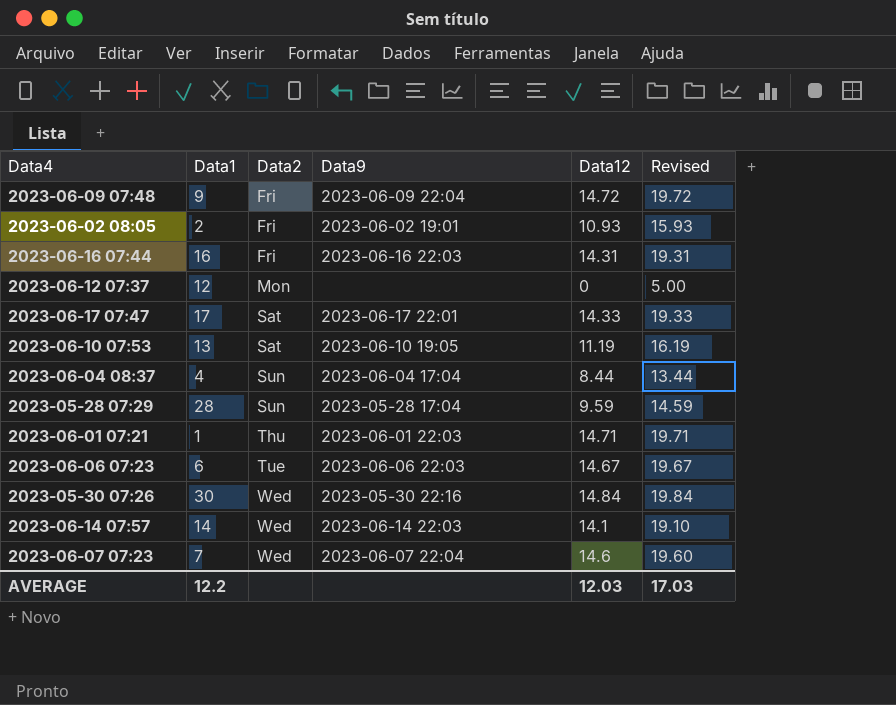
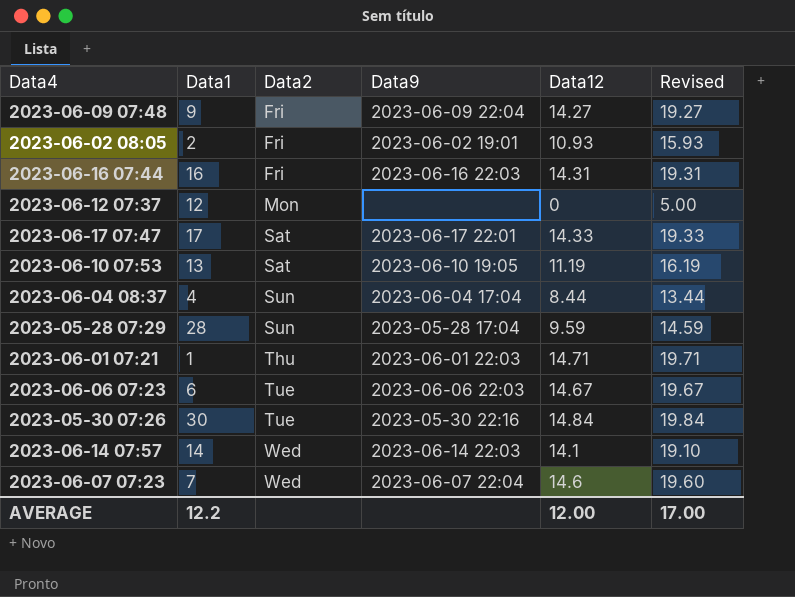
2023-06-09 07:48 | Data12: 14.72 -> 14.27
2023-06-09 07:48 | Revised: 19.72 -> 19.27
2023-05-30 07:26 | Data2: Wed -> Tue
AVERAGE | Data12: 12.03 -> 12.00
AVERAGE | Revised: 17.03 -> 17.00

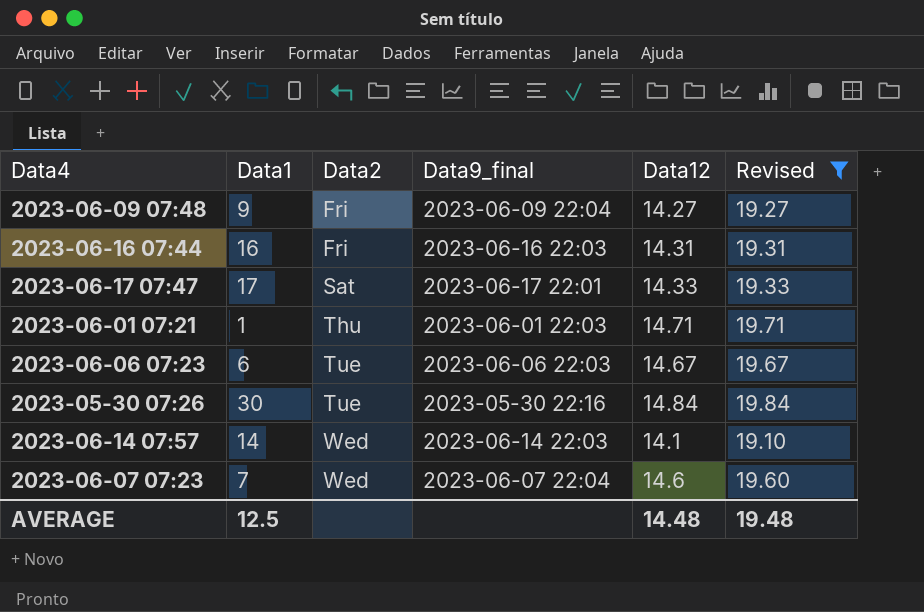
filter: none -> Revised >= 19.10
column name: Data9 -> Data9_final
AVERAGE | Data1: 12.2 -> 12.5
AVERAGE | Data12: 12.00 -> 14.48
AVERAGE | Revised: 17.00 -> 19.48

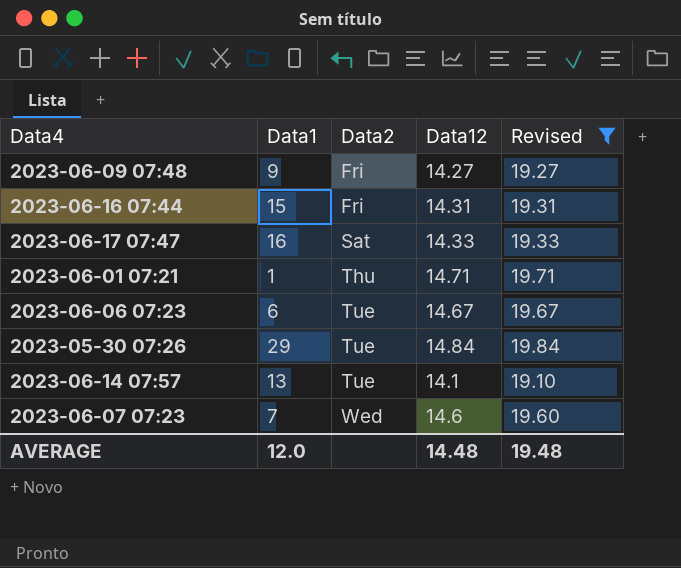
column Data9_final | position: 4 -> none
2023-06-16 07:44 | Data1: 16 -> 15
2023-06-17 07:47 | Data1: 17 -> 16
2023-05-30 07:26 | Data1: 30 -> 29
2023-06-14 07:57 | Data1: 14 -> 13
2023-06-14 07:57 | Data2: Wed -> Tue
AVERAGE | Data1: 12.5 -> 12.0

